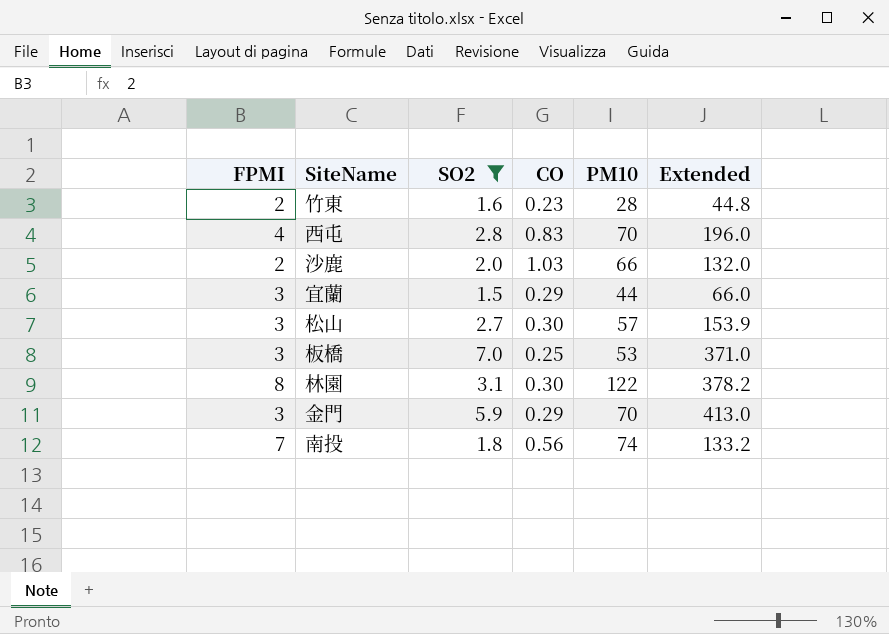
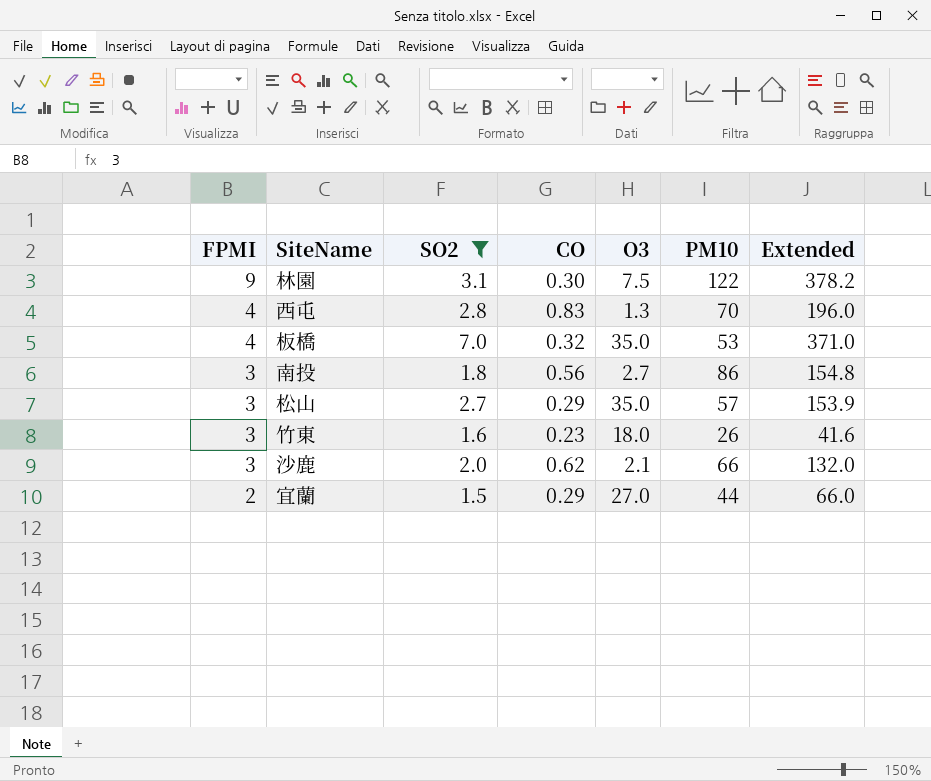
row order: none -> FPMI descending
column O3 | position: none -> 5
row 金門: 3 | 5.9 | 0.29 | 70 | 413.0 -> none
林園 | FPMI: 8 -> 9
板橋 | FPMI: 3 -> 4
板橋 | CO: 0.25 -> 0.32
南投 | FPMI: 7 -> 3
南投 | PM10: 74 -> 86
南投 | Extended: 133.2 -> 154.8
松山 | CO: 0.30 -> 0.29
竹東 | FPMI: 2 -> 3
竹東 | PM10: 28 -> 26
竹東 | Extended: 44.8 -> 41.6
沙鹿 | FPMI: 2 -> 3
沙鹿 | CO: 1.03 -> 0.62
宜蘭 | FPMI: 3 -> 2

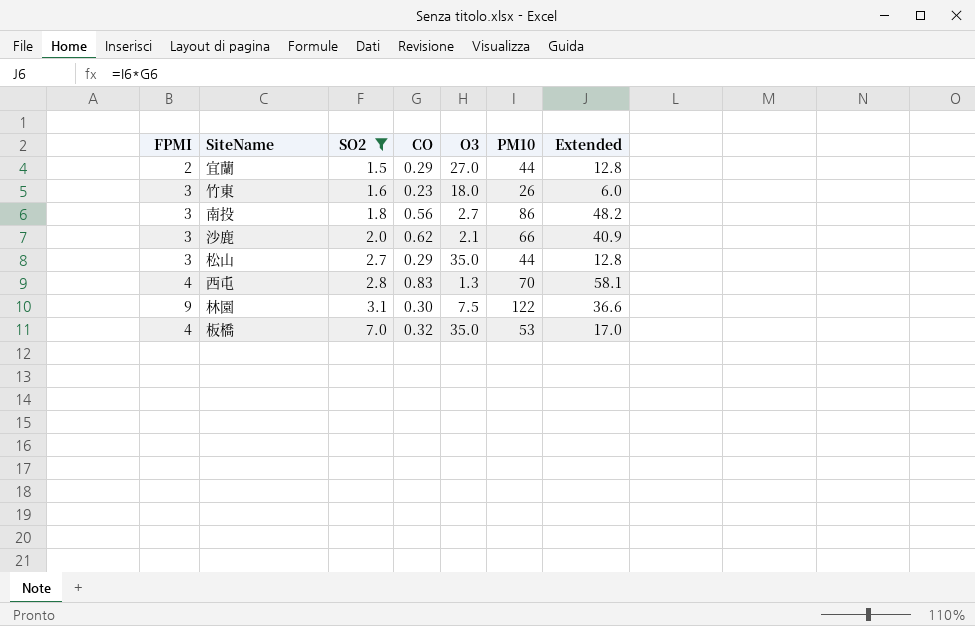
row order: FPMI descending -> SO2 ascending
column Extended | formula: [SO2] * [PM10] -> [CO] * [PM10]
松山 | PM10: 57 -> 44

